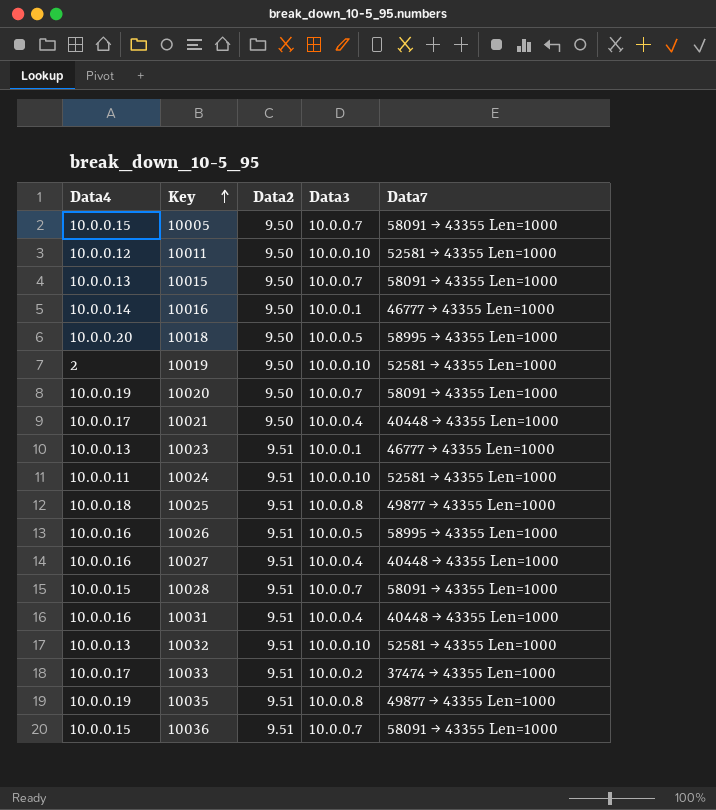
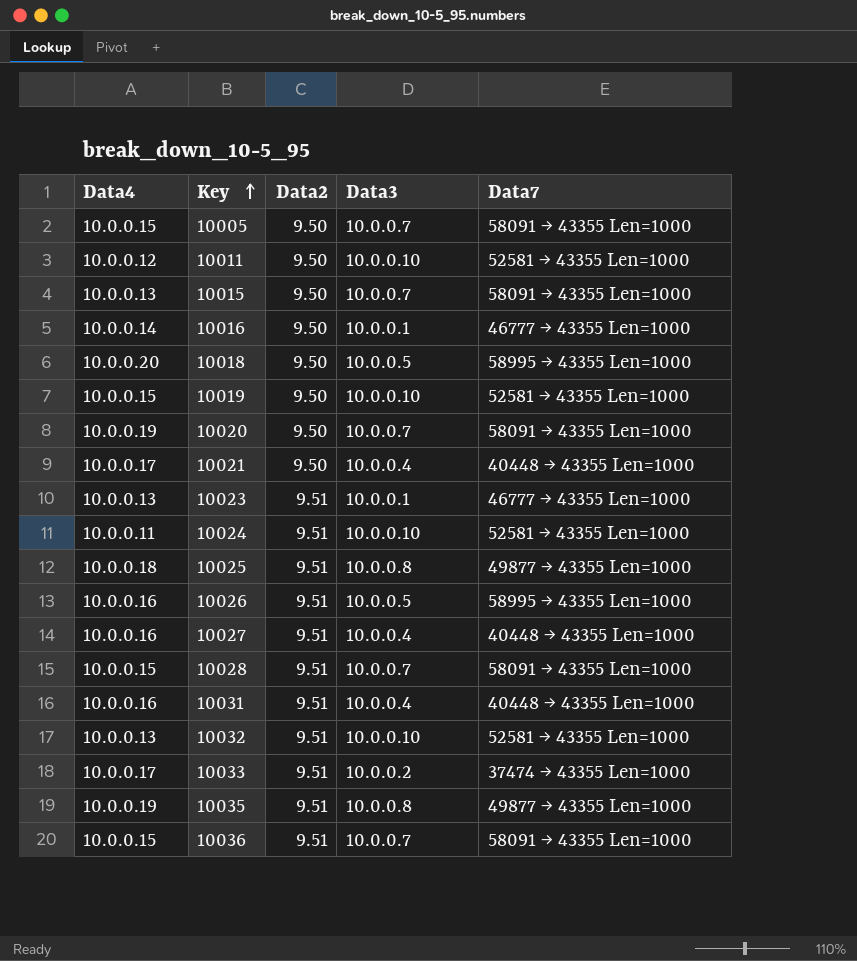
10019 | Data4: 2 -> 10.0.0.15

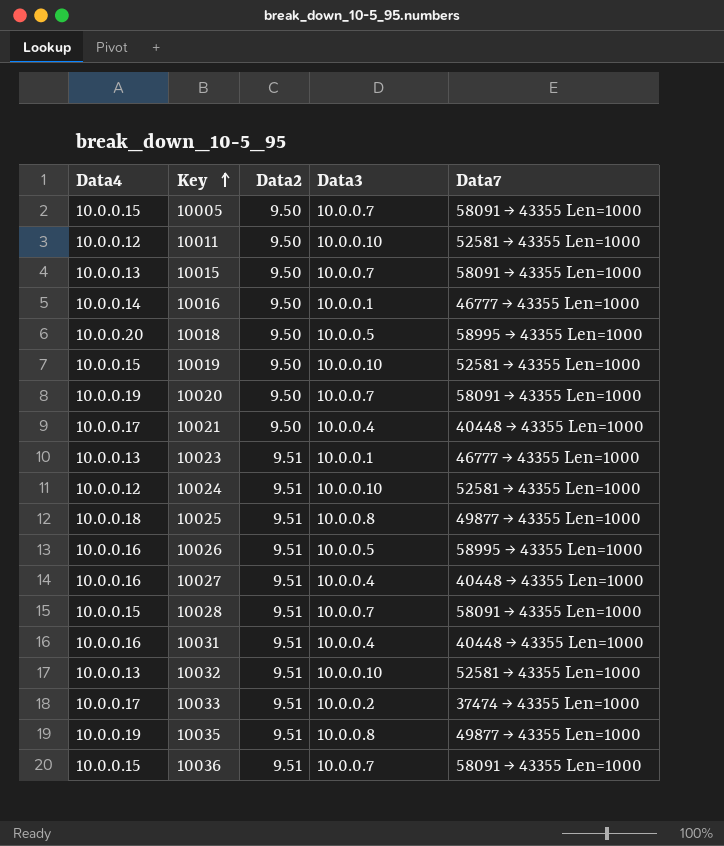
10024 | Data4: 10.0.0.11 -> 10.0.0.12

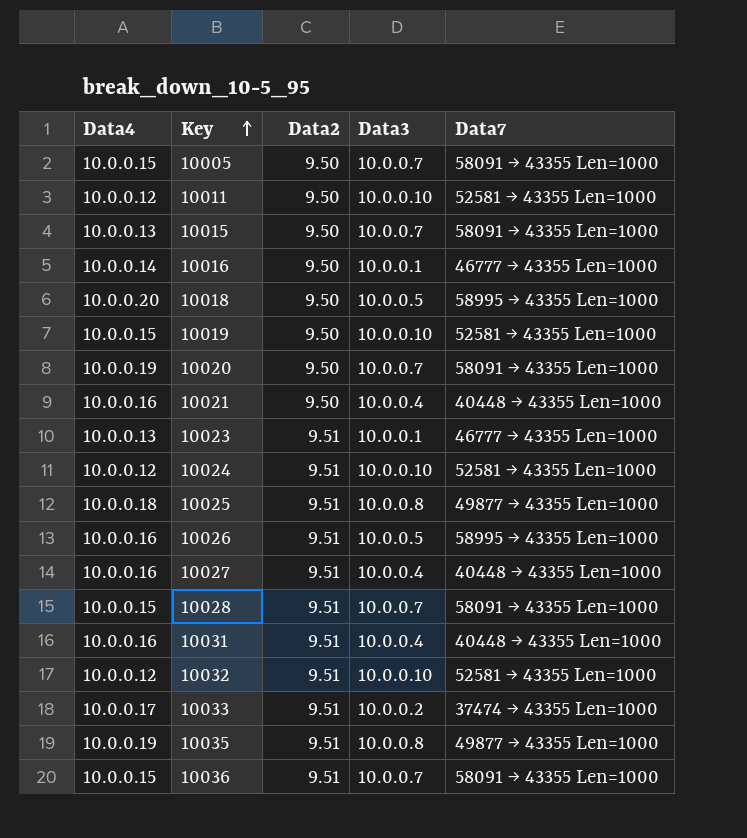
10021 | Data4: 10.0.0.17 -> 10.0.0.16
10032 | Data4: 10.0.0.13 -> 10.0.0.12

